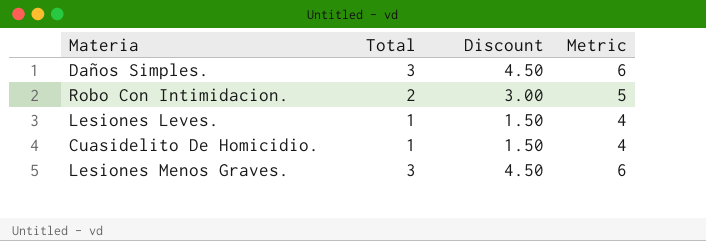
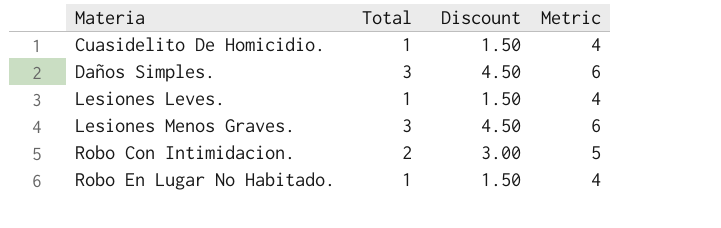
row order: none -> Materia ascending
row Robo En Lugar No Habitado.: none -> 1 | 1.50 | 4

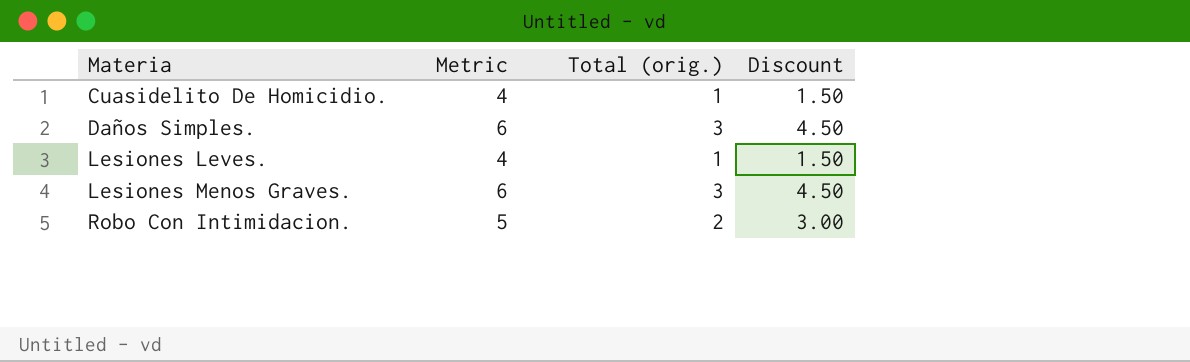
column Metric | position: 4 -> 2
column name: Total -> Total (orig.)
row Robo En Lugar No Habitado.: 1 | 1.50 | 4 -> none

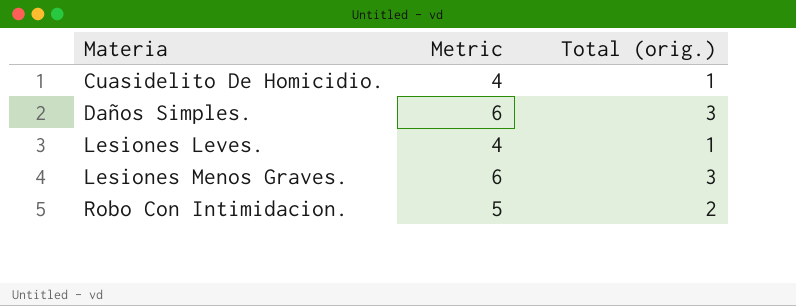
column Discount | formula: [Total (orig.)] * 1.5 -> none

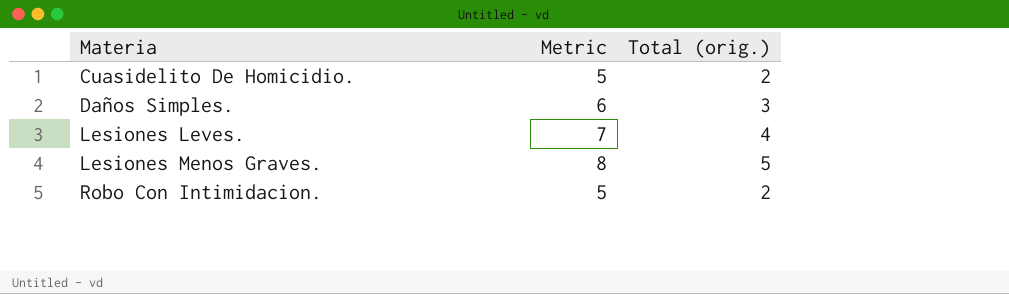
Cuasidelito De Homicidio. | Metric: 4 -> 5
Cuasidelito De Homicidio. | Total (orig.): 1 -> 2
Lesiones Leves. | Metric: 4 -> 7
Lesiones Leves. | Total (orig.): 1 -> 4
Lesiones Menos Graves. | Metric: 6 -> 8
Lesiones Menos Graves. | Total (orig.): 3 -> 5

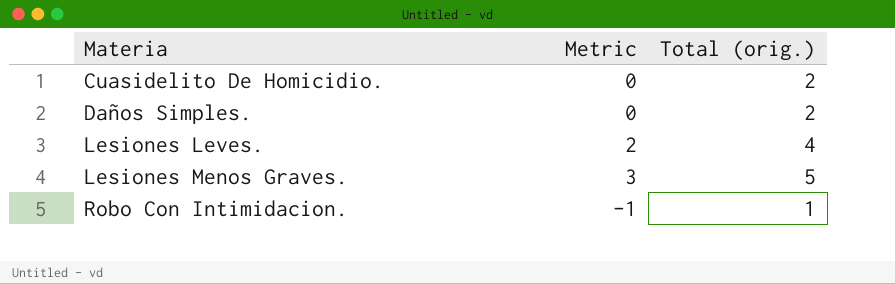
column Metric | formula: [Total (orig.)] + 3 -> [Total (orig.)] - 2
Daños Simples. | Total (orig.): 3 -> 2
Robo Con Intimidacion. | Total (orig.): 2 -> 1

